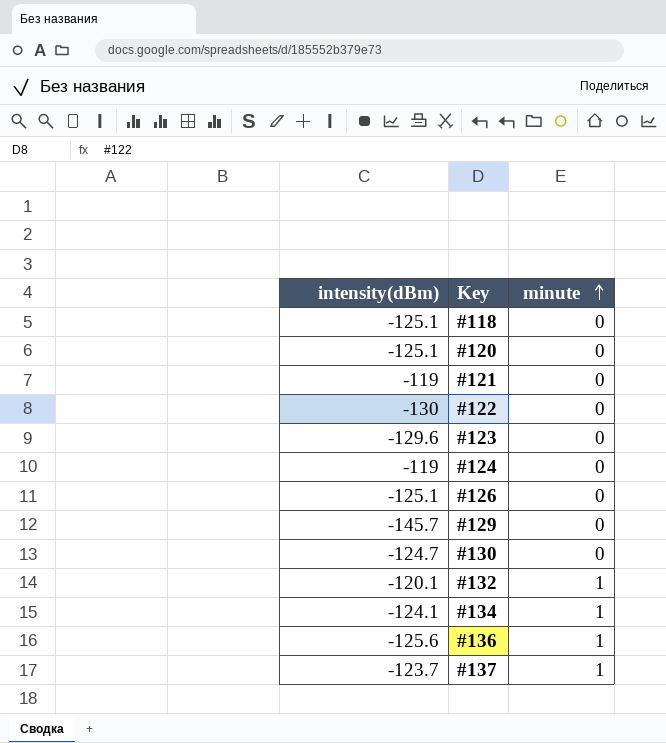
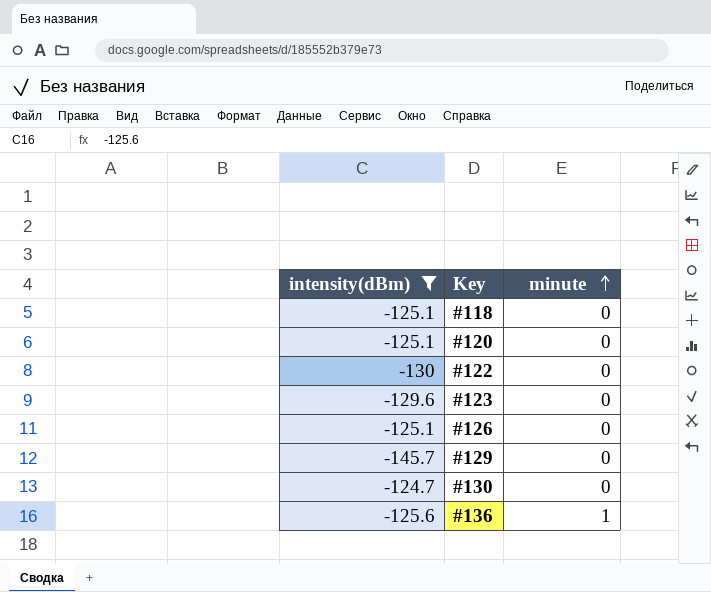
filter: none -> intensity(dBm) <= -124.7

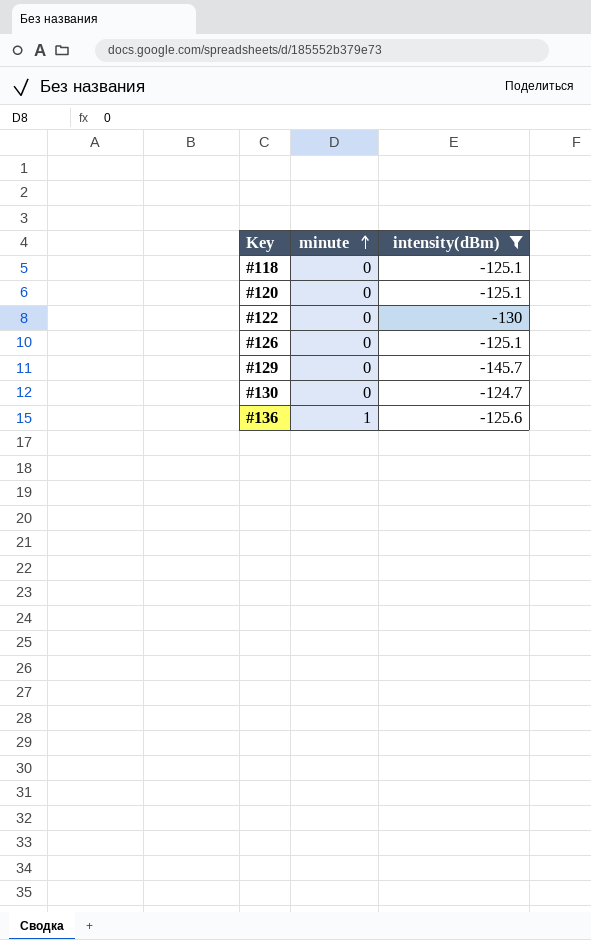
column intensity(dBm) | position: 1 -> 3
row #123: -129.6 | 0 -> none

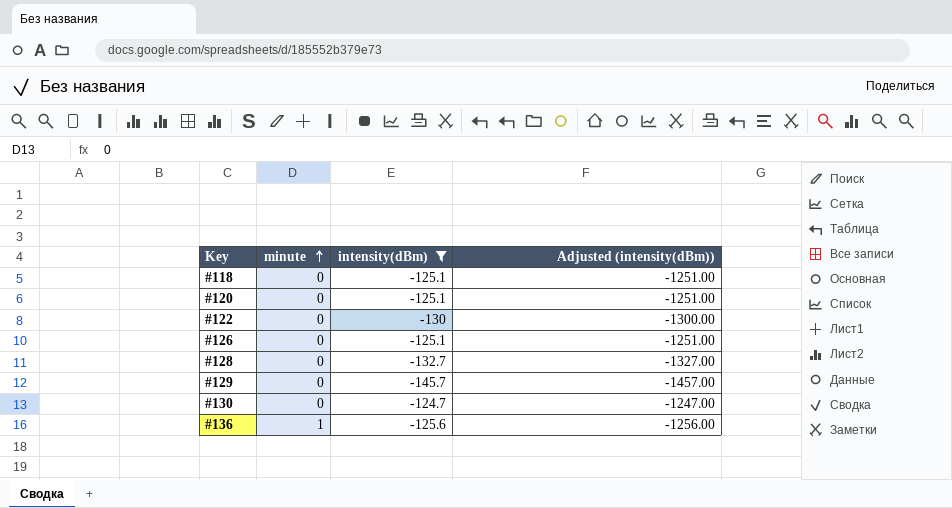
column Adjusted (intensity(dBm)) | formula: none -> [intensity(dBm)] * 10
row #128: none -> 0 | -132.7 | -1327.00

